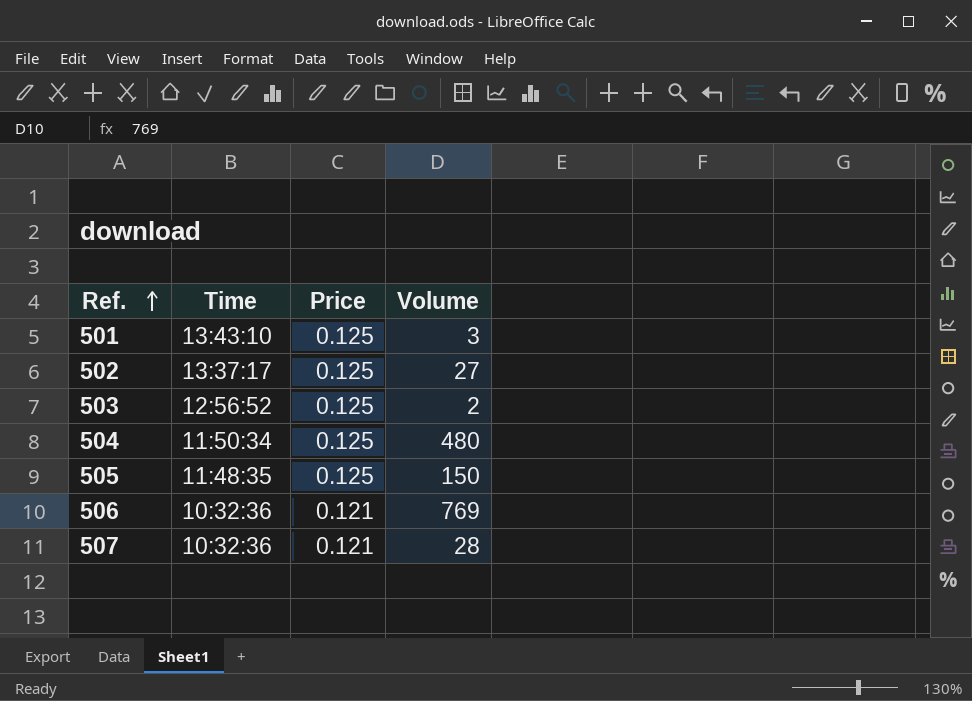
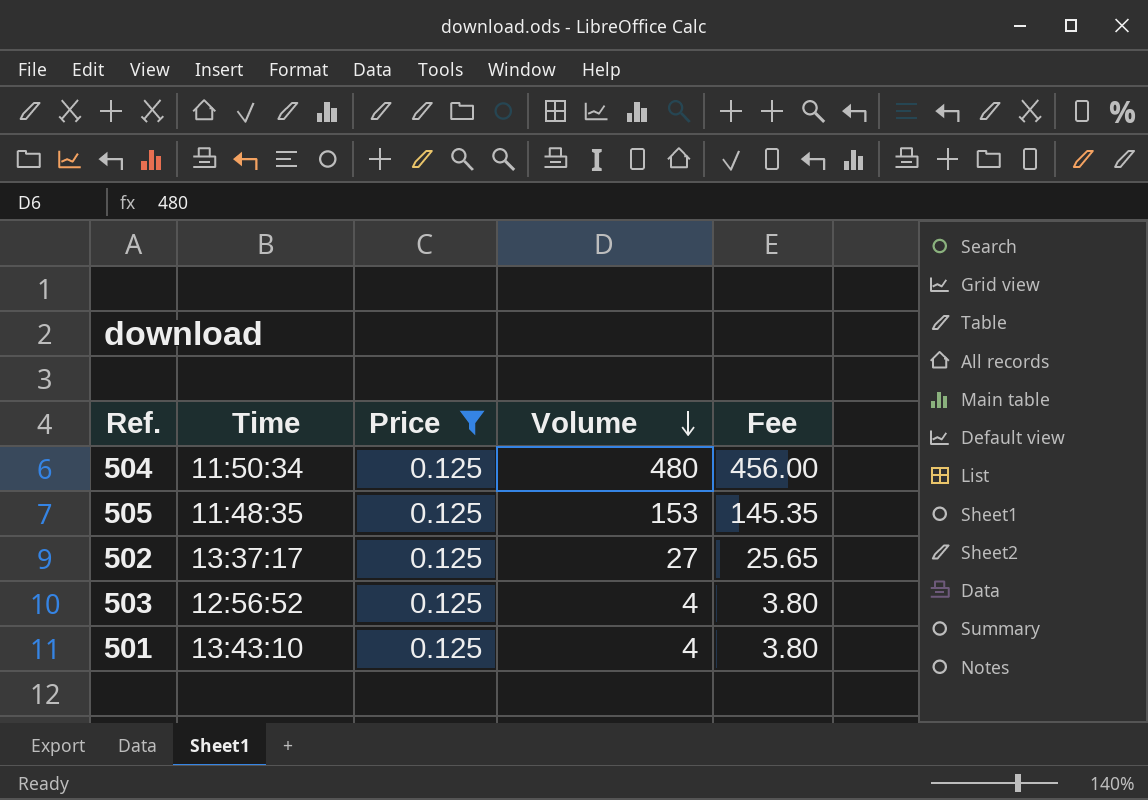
filter: none -> Price = 0.125
row order: Ref. ascending -> Volume descending
column Fee | formula: none -> [Volume] * 0.95
505 | Volume: 150 -> 153
503 | Volume: 2 -> 4
501 | Volume: 3 -> 4

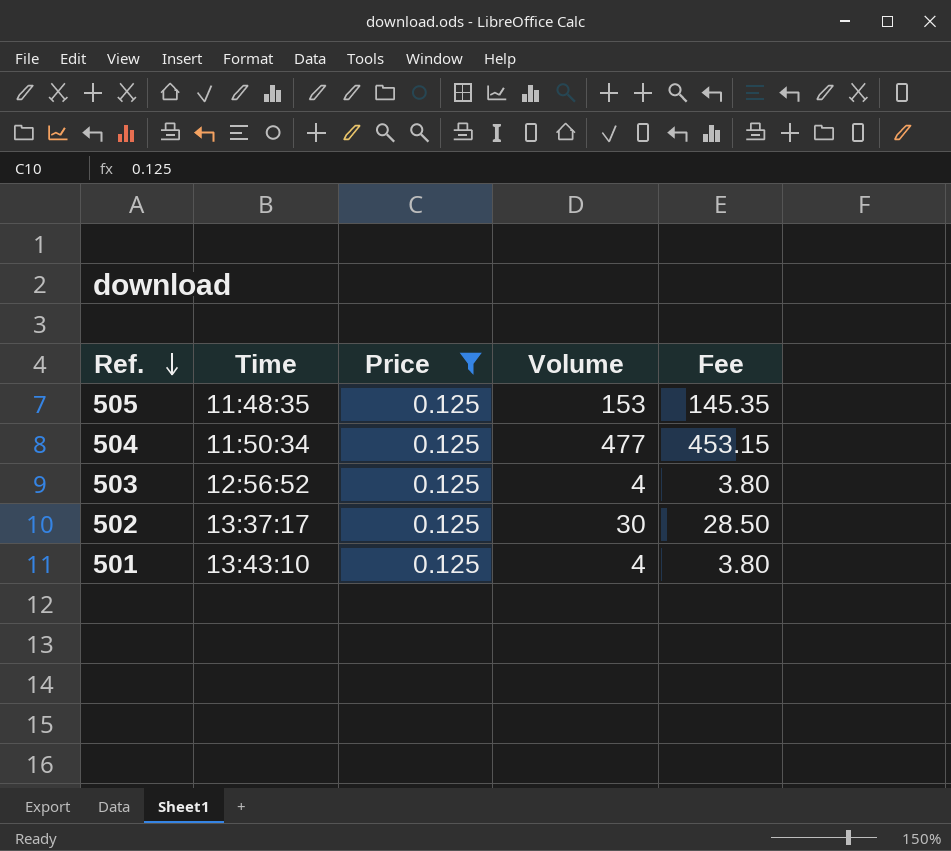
row order: Volume descending -> Ref. descending
504 | Volume: 480 -> 477
504 | Fee: 456.00 -> 453.15
502 | Volume: 27 -> 30
502 | Fee: 25.65 -> 28.50

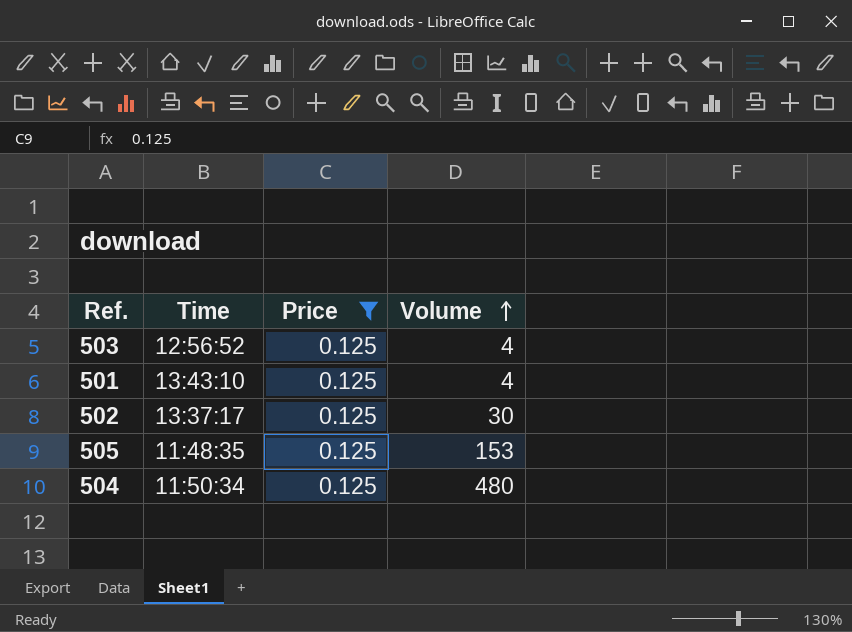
row order: Ref. descending -> Volume ascending
column Fee | formula: [Volume] * 0.95 -> none
504 | Volume: 477 -> 480

